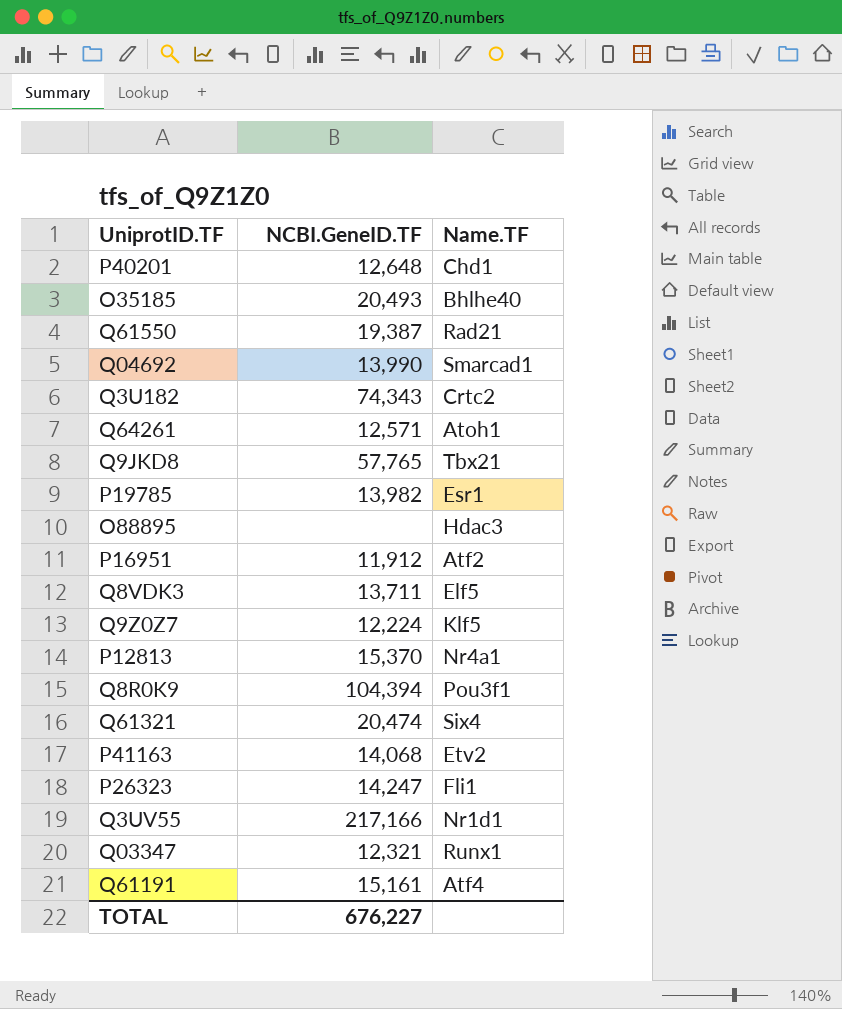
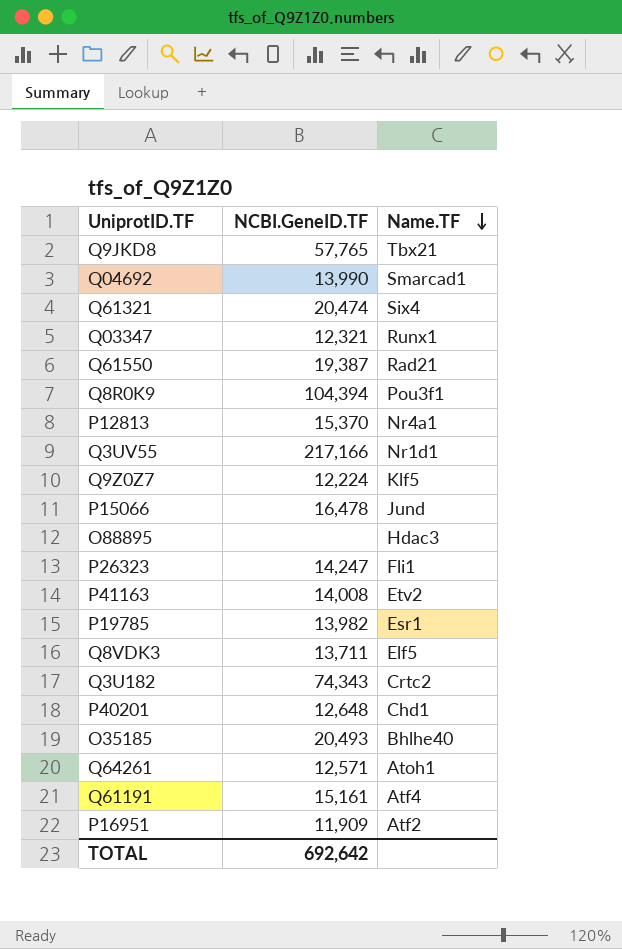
row order: none -> Name.TF descending
row P15066: none -> 16,478 | Jund
P41163 | NCBI.GeneID.TF: 14,068 -> 14,008
P16951 | NCBI.GeneID.TF: 11,912 -> 11,909
TOTAL | NCBI.GeneID.TF: 676,227 -> 692,642

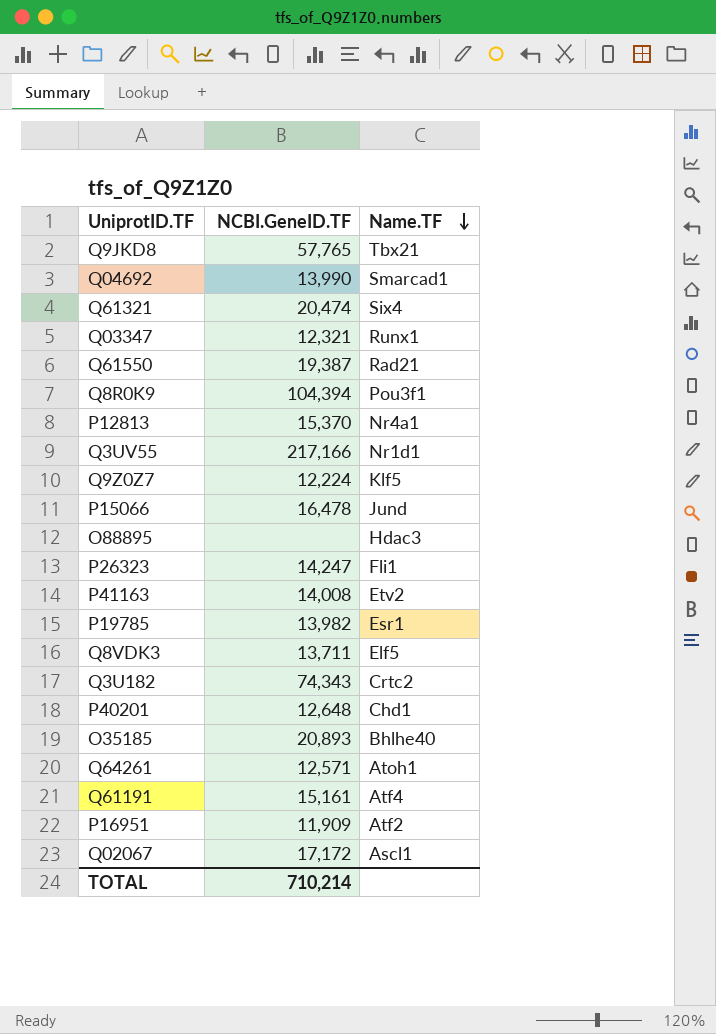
O35185 | NCBI.GeneID.TF: 20,493 -> 20,893
row Q02067: none -> 17,172 | Ascl1
TOTAL | NCBI.GeneID.TF: 692,642 -> 710,214

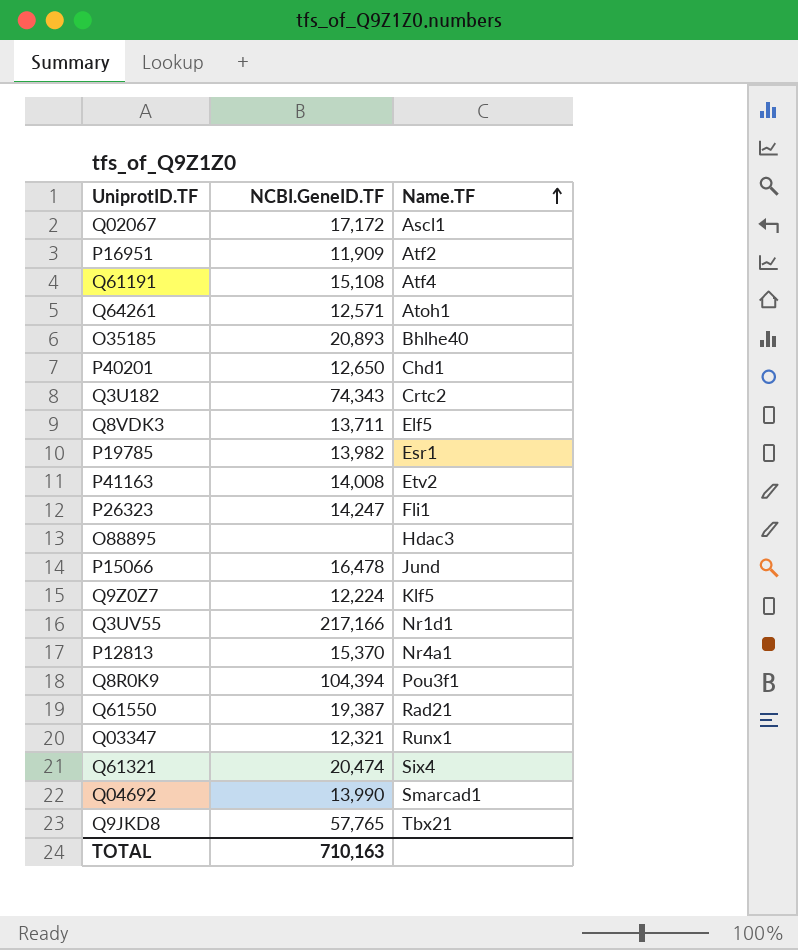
row order: Name.TF descending -> Name.TF ascending
Q61191 | NCBI.GeneID.TF: 15,161 -> 15,108
P40201 | NCBI.GeneID.TF: 12,648 -> 12,650
TOTAL | NCBI.GeneID.TF: 710,214 -> 710,163

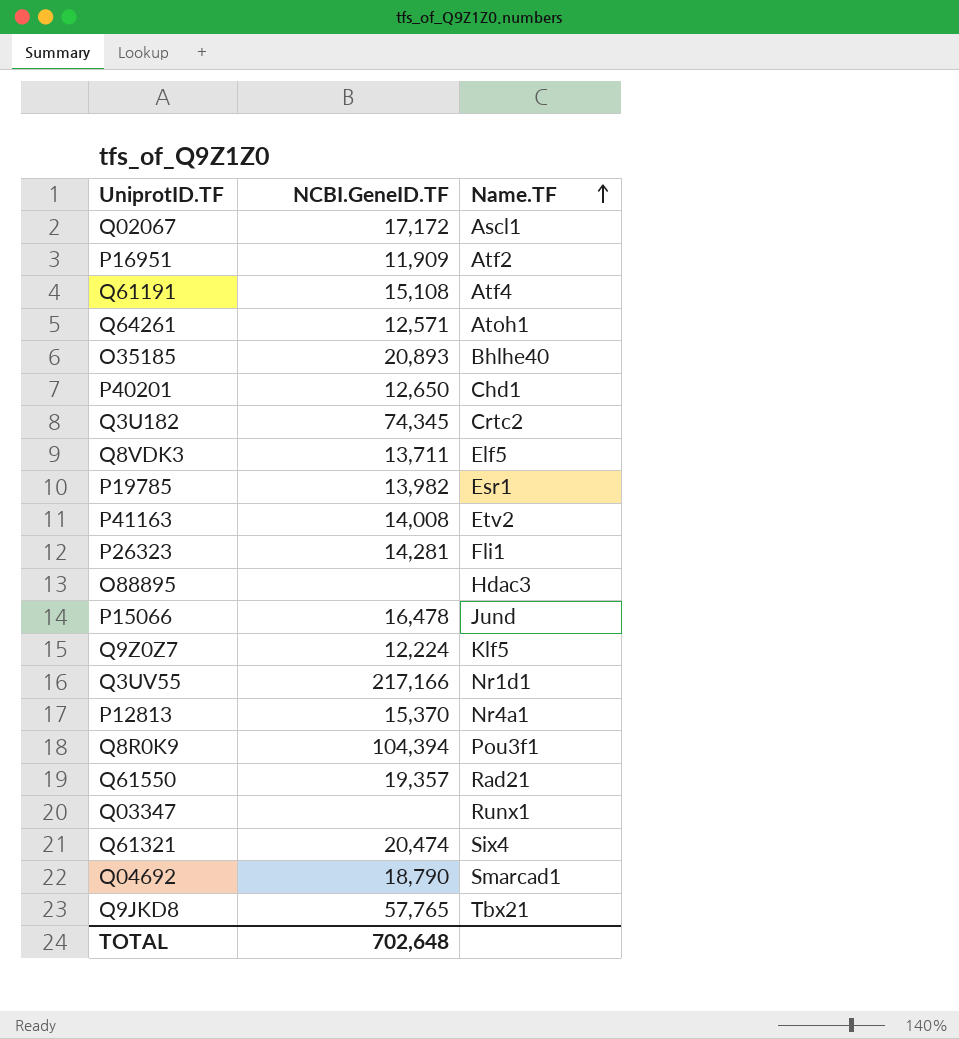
Q3U182 | NCBI.GeneID.TF: 74,343 -> 74,345
P26323 | NCBI.GeneID.TF: 14,247 -> 14,281
Q61550 | NCBI.GeneID.TF: 19,387 -> 19,357
Q03347 | NCBI.GeneID.TF: 12,321 -> none
Q04692 | NCBI.GeneID.TF: 13,990 -> 18,790
TOTAL | NCBI.GeneID.TF: 710,163 -> 702,648

